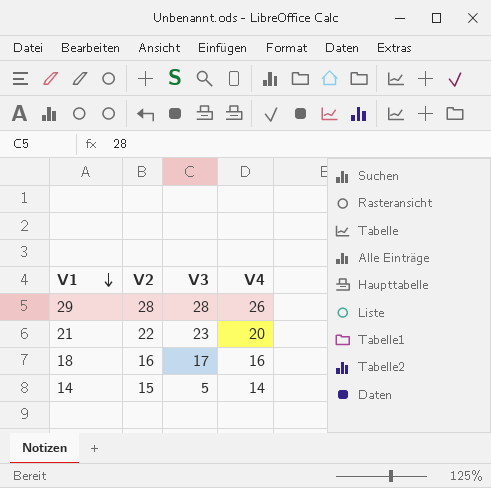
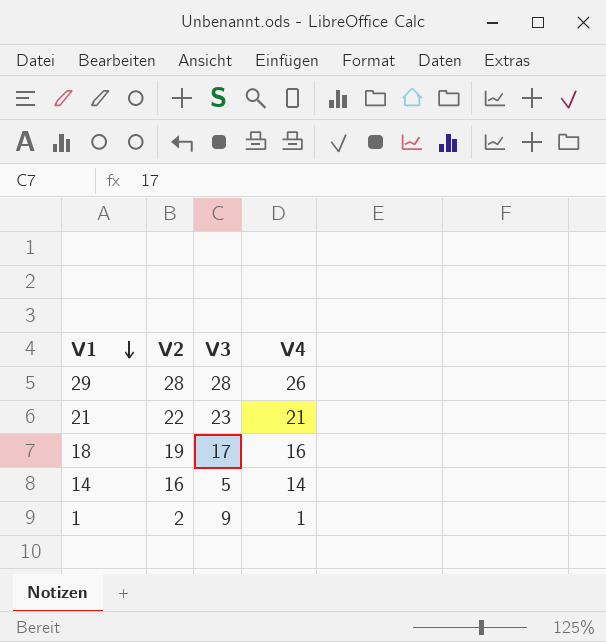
21 | V4: 20 -> 21
18 | V2: 16 -> 19
14 | V2: 15 -> 16
row 1: none -> 2 | 9 | 1

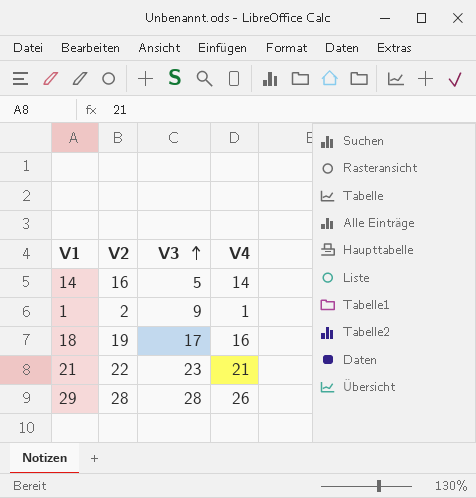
row order: V1 descending -> V3 ascending

